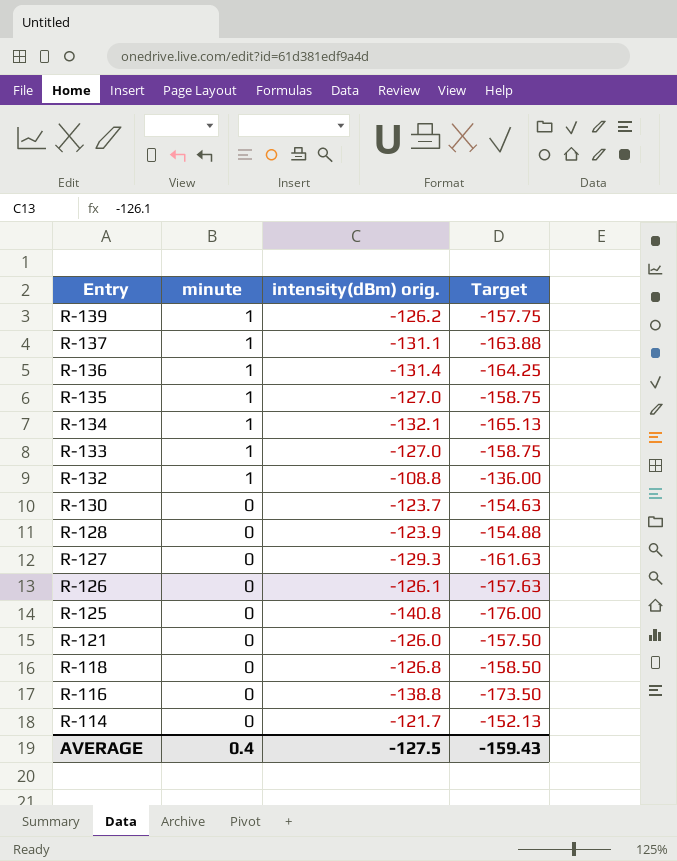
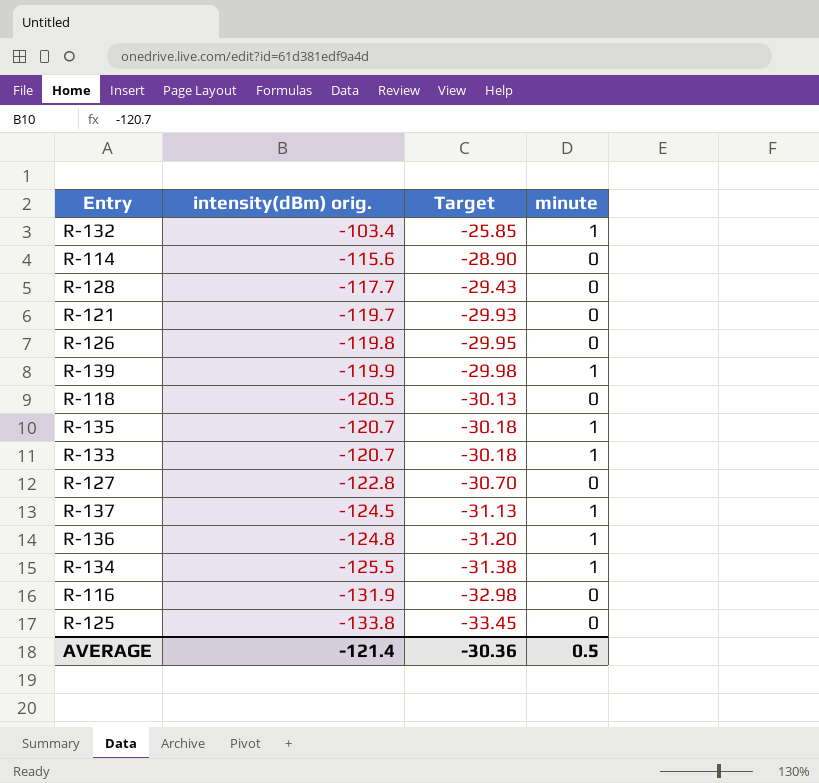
row order: Entry descending -> intensity(dBm) orig. descending
column Target | formula: [intensity(dBm) orig.] * 1.25 -> [intensity(dBm) orig.] * 0.25
column minute | position: 2 -> 4
row R-130: 0 | -123.7 | -154.63 -> none
R-132 | intensity(dBm) orig.: -108.8 -> -103.4
R-114 | intensity(dBm) orig.: -121.7 -> -115.6
R-128 | intensity(dBm) orig.: -123.9 -> -117.7
R-121 | intensity(dBm) orig.: -126.0 -> -119.7
R-126 | intensity(dBm) orig.: -126.1 -> -119.8
R-139 | intensity(dBm) orig.: -126.2 -> -119.9
R-118 | intensity(dBm) orig.: -126.8 -> -120.5
R-135 | intensity(dBm) orig.: -127.0 -> -120.7
R-133 | intensity(dBm) orig.: -127.0 -> -120.7
R-127 | intensity(dBm) orig.: -129.3 -> -122.8
R-137 | intensity(dBm) orig.: -131.1 -> -124.5
R-136 | intensity(dBm) orig.: -131.4 -> -124.8
R-134 | intensity(dBm) orig.: -132.1 -> -125.5
R-116 | intensity(dBm) orig.: -138.8 -> -131.9
R-125 | intensity(dBm) orig.: -140.8 -> -133.8
AVERAGE | intensity(dBm) orig.: -127.5 -> -121.4
AVERAGE | Target: -159.43 -> -30.36
AVERAGE | minute: 0.4 -> 0.5

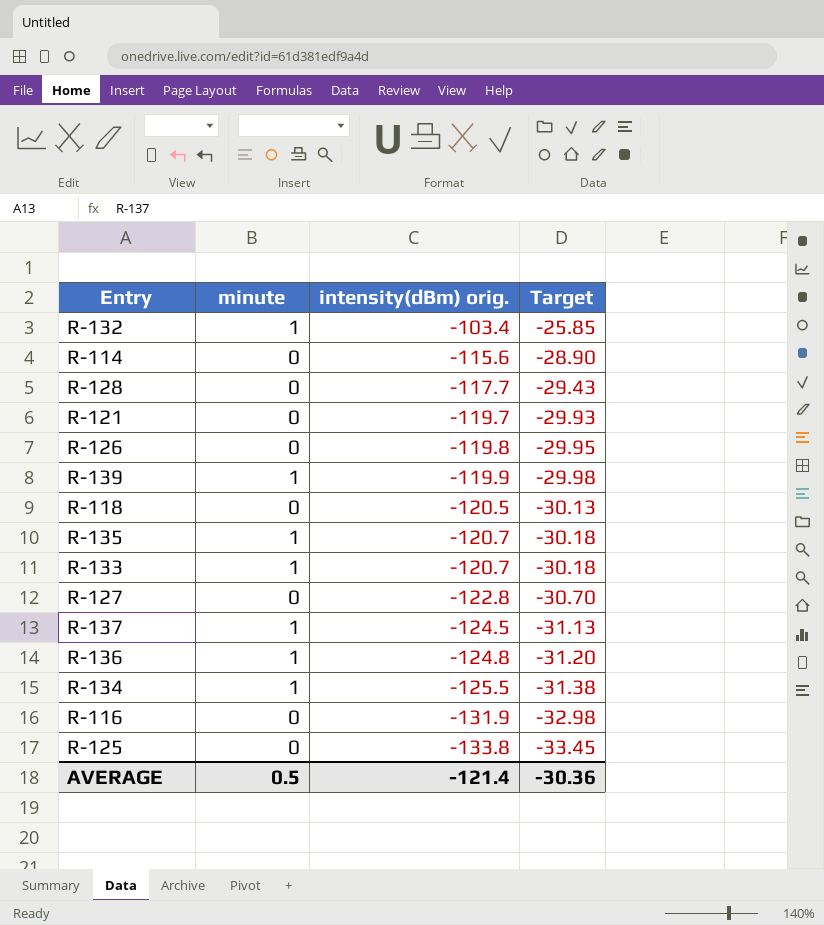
column minute | position: 4 -> 2

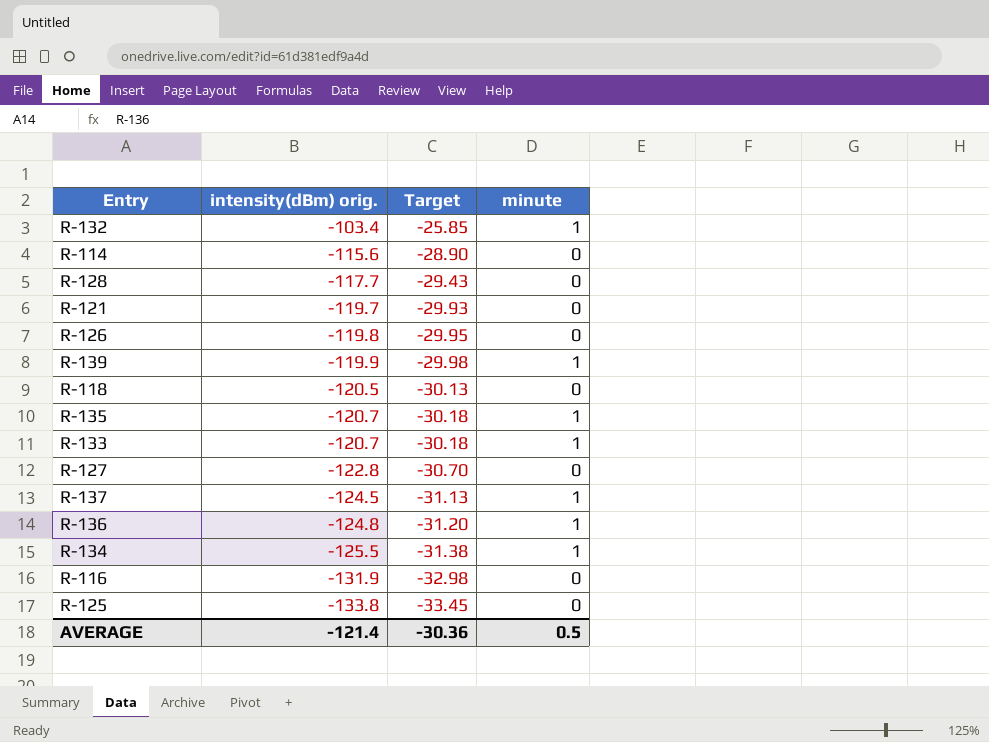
column minute | position: 2 -> 4

